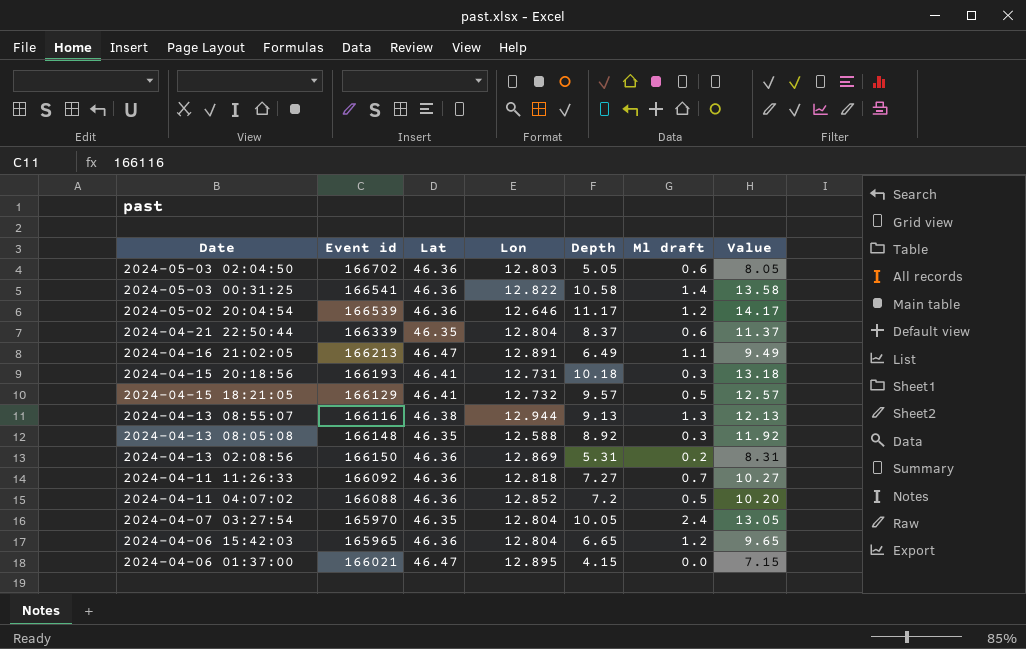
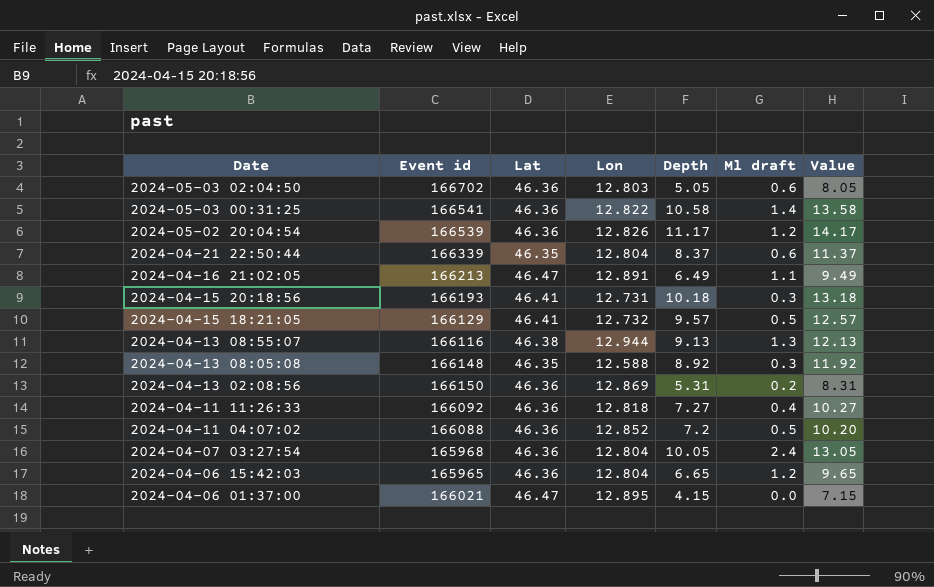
2024-05-02 20:04:54 | Lon: 12.646 -> 12.826
2024-04-11 11:26:33 | Ml draft: 0.7 -> 0.4
2024-04-07 03:27:54 | Event id: 165970 -> 165968
2024-04-07 03:27:54 | Lat: 46.35 -> 46.36

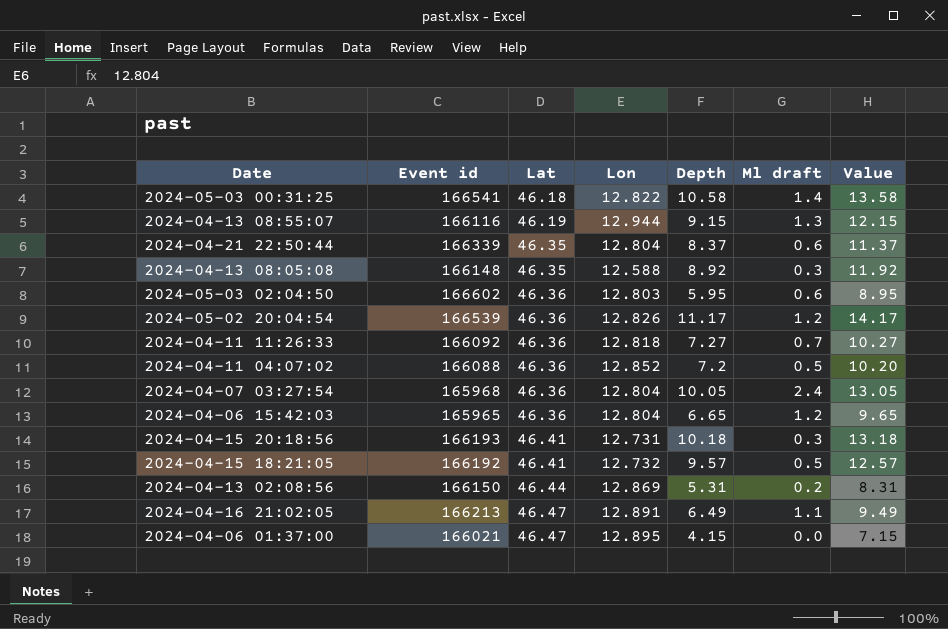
row order: Date descending -> Lat ascending
2024-05-03 00:31:25 | Lat: 46.36 -> 46.18
2024-04-13 08:55:07 | Lat: 46.38 -> 46.19
2024-04-13 08:55:07 | Depth: 9.13 -> 9.15
2024-04-13 08:55:07 | Value: 12.13 -> 12.15
2024-05-03 02:04:50 | Event id: 166702 -> 166602
2024-05-03 02:04:50 | Depth: 5.05 -> 5.95
2024-05-03 02:04:50 | Value: 8.05 -> 8.95
2024-04-11 11:26:33 | Ml draft: 0.4 -> 0.7
2024-04-15 18:21:05 | Event id: 166129 -> 166192
2024-04-13 02:08:56 | Lat: 46.36 -> 46.44

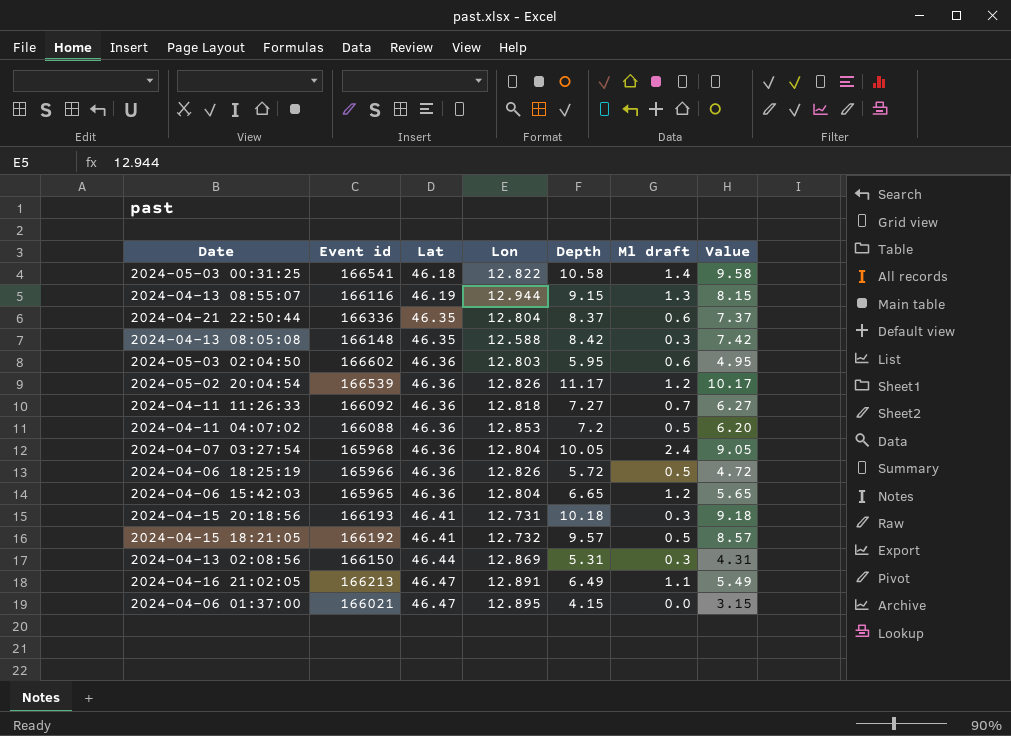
column Value | formula: [Depth] + 3 -> [Depth] - 1
2024-04-21 22:50:44 | Event id: 166339 -> 166336
2024-04-13 08:05:08 | Depth: 8.92 -> 8.42
2024-04-11 04:07:02 | Lon: 12.852 -> 12.853
row 2024-04-06 18:25:19: none -> 165966 | 46.36 | 12.826 | 5.72 | 0.5 | 4.72
2024-04-13 02:08:56 | Ml draft: 0.2 -> 0.3

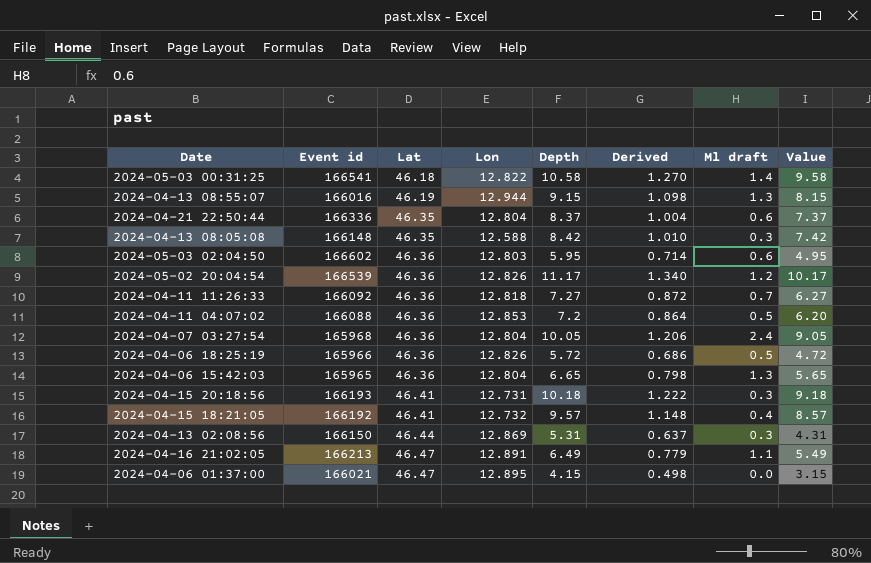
column Derived | formula: none -> [Depth] * 0.12
2024-04-13 08:55:07 | Event id: 166116 -> 166016
2024-04-06 15:42:03 | Ml draft: 1.2 -> 1.3
2024-04-15 18:21:05 | Ml draft: 0.5 -> 0.4

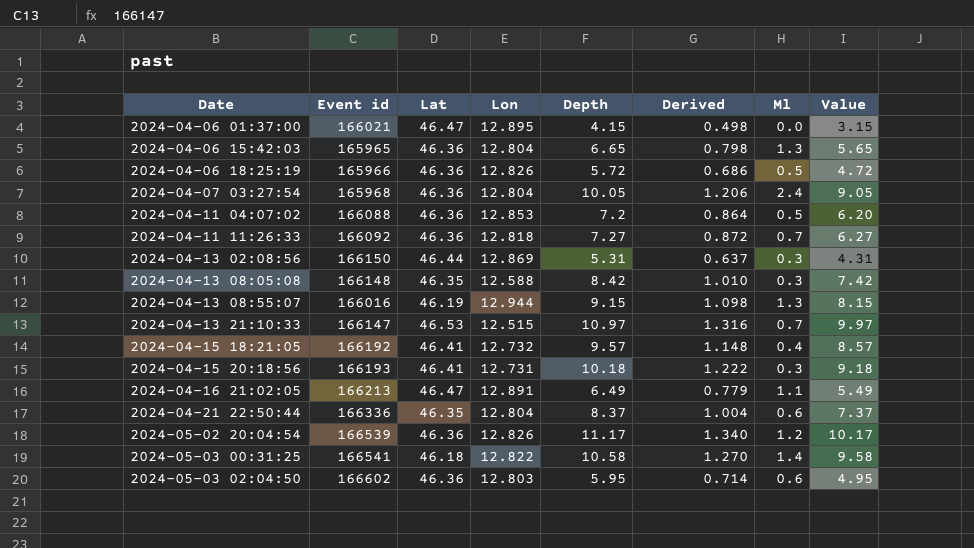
row order: Lat ascending -> Date ascending
column name: Ml draft -> Ml
row 2024-04-13 21:10:33: none -> 166147 | 46.53 | 12.515 | 10.97 | 1.316 | 0.7 | 9.97

